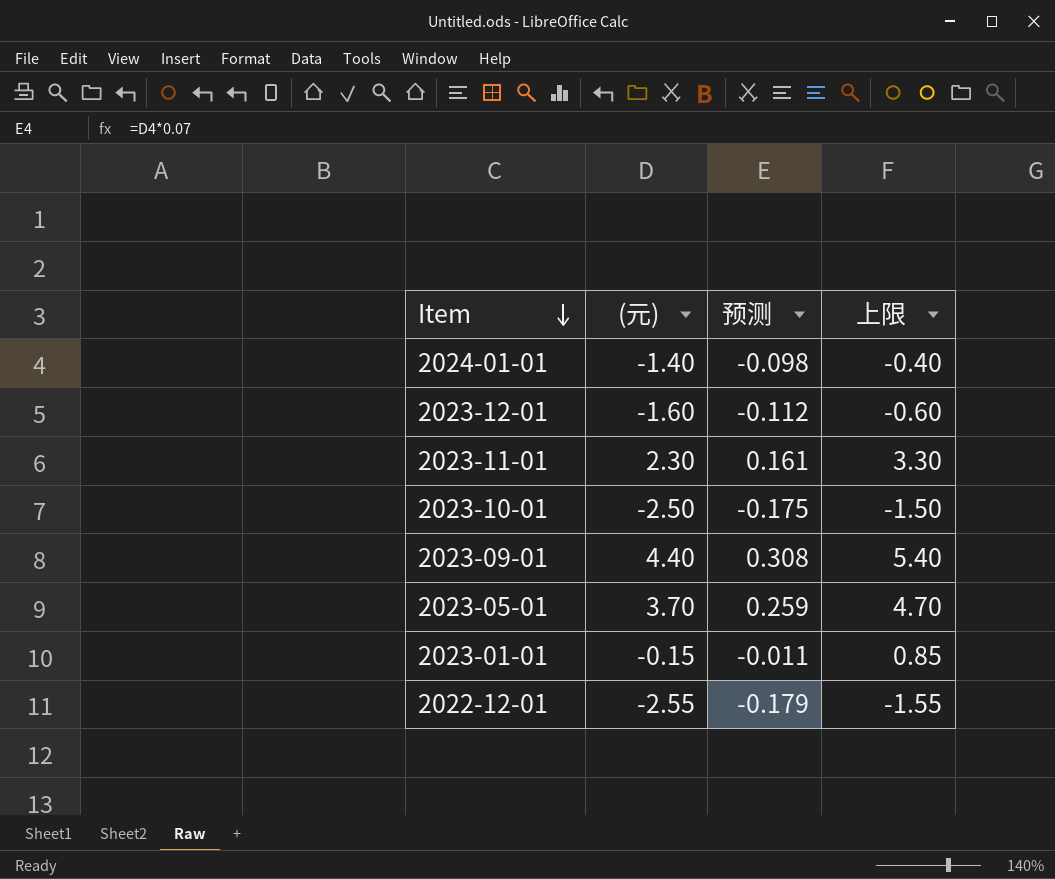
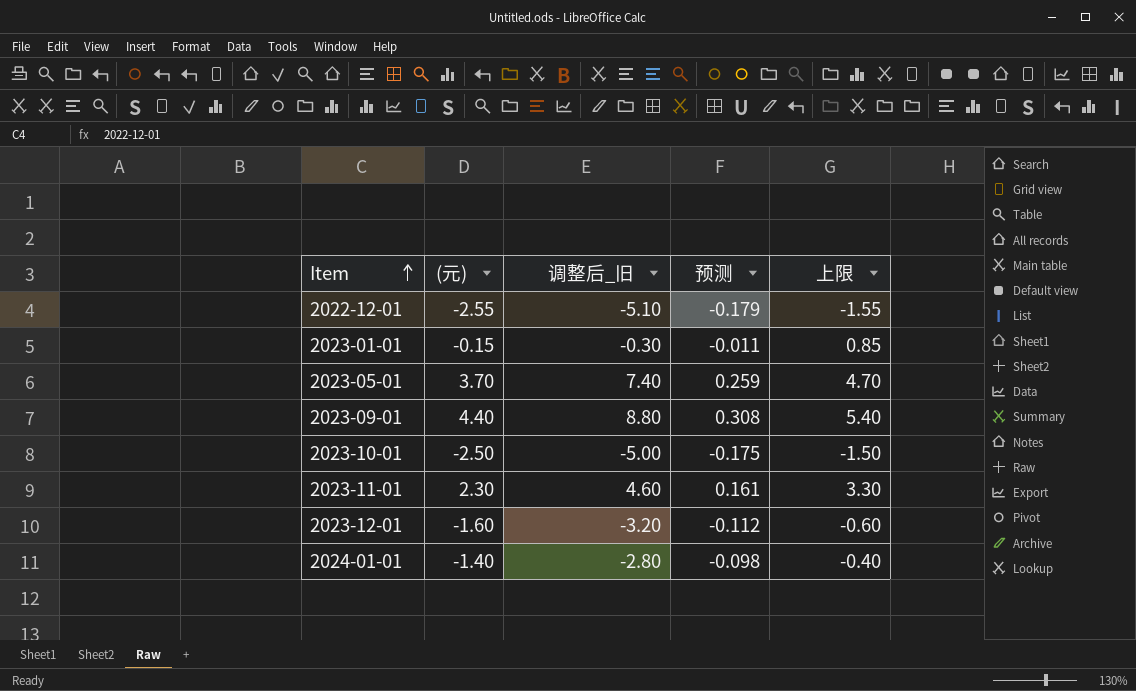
row order: Item descending -> Item ascending
column 调整后_旧 | formula: none -> [(元)] * 2

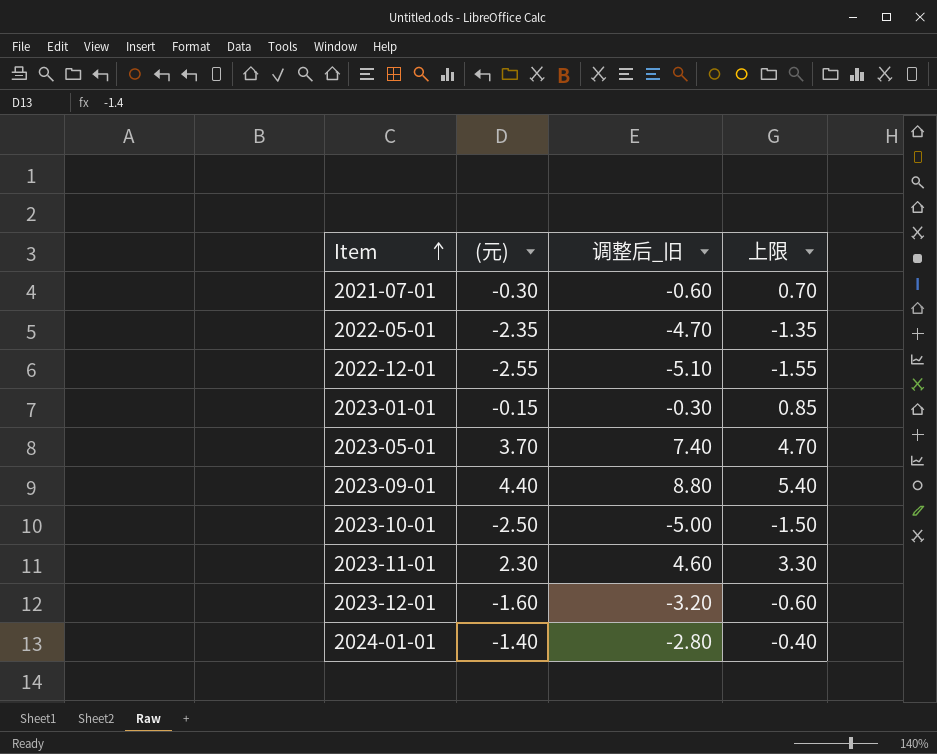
column 预测 | formula: [(元)] * 0.07 -> none
row 2021-07-01: none -> -0.30 | -0.60 | 0.70
row 2022-05-01: none -> -2.35 | -4.70 | -1.35

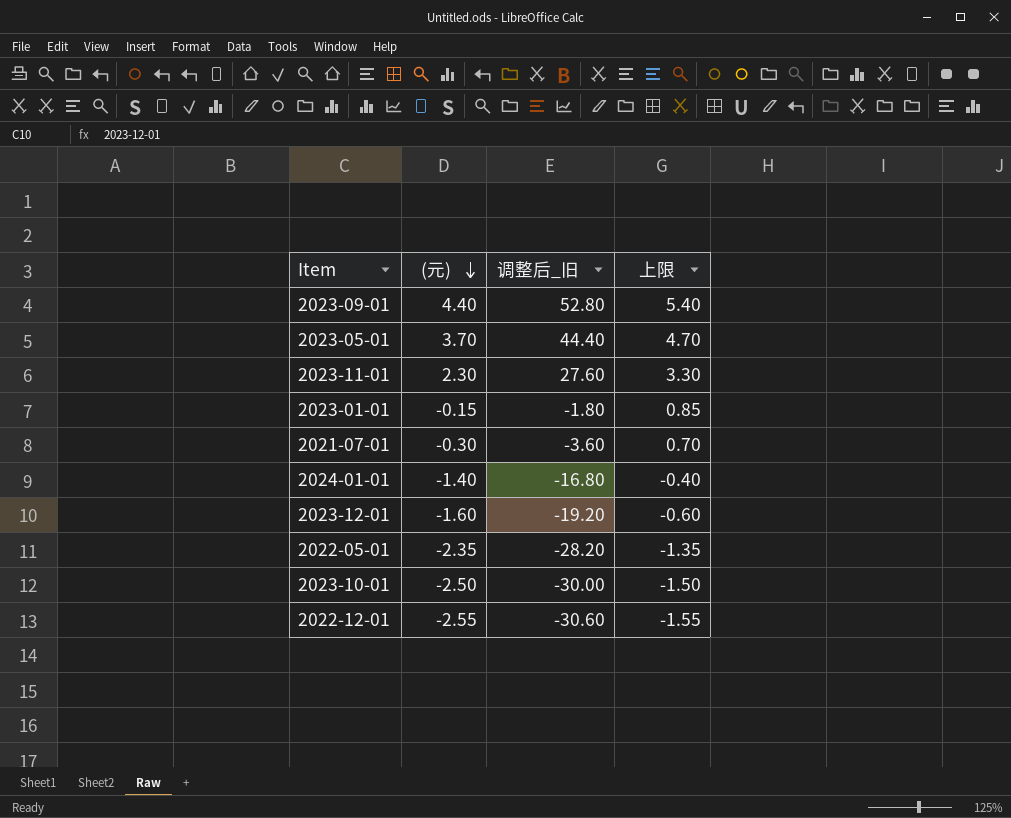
row order: Item ascending -> (元) descending
column 调整后_旧 | formula: [(元)] * 2 -> [(元)] * 12

